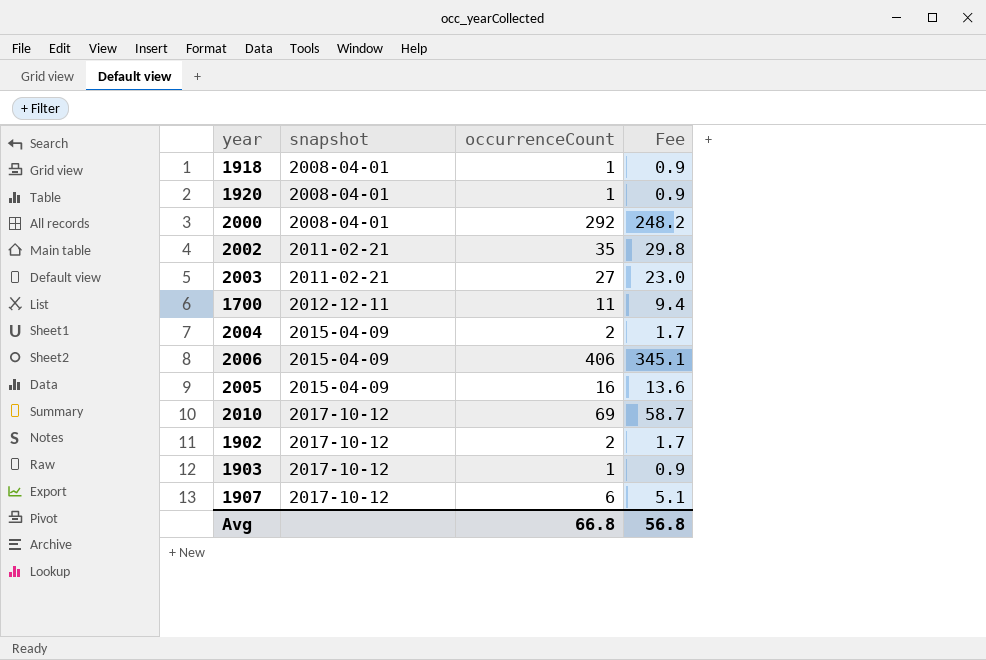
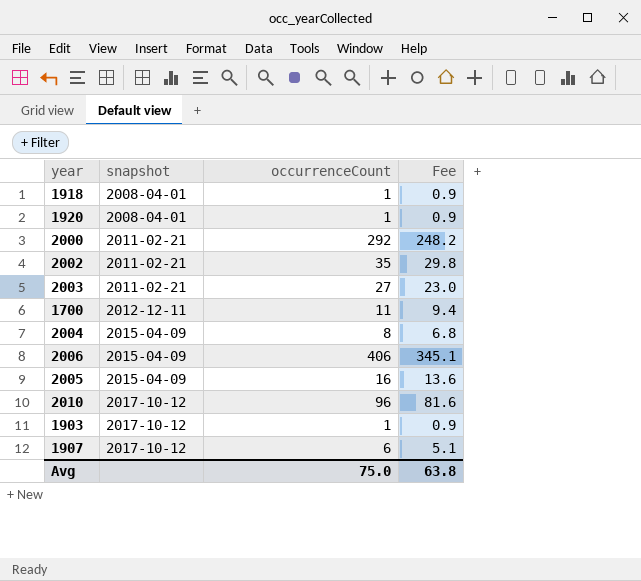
row 1902: 2017-10-12 | 2 | 1.7 -> none
2000 | snapshot: 2008-04-01 -> 2011-02-21
2004 | occurrenceCount: 2 -> 8
2004 | Fee: 1.7 -> 6.8
2010 | occurrenceCount: 69 -> 96
2010 | Fee: 58.7 -> 81.6
Avg | occurrenceCount: 66.8 -> 75.0
Avg | Fee: 56.8 -> 63.8

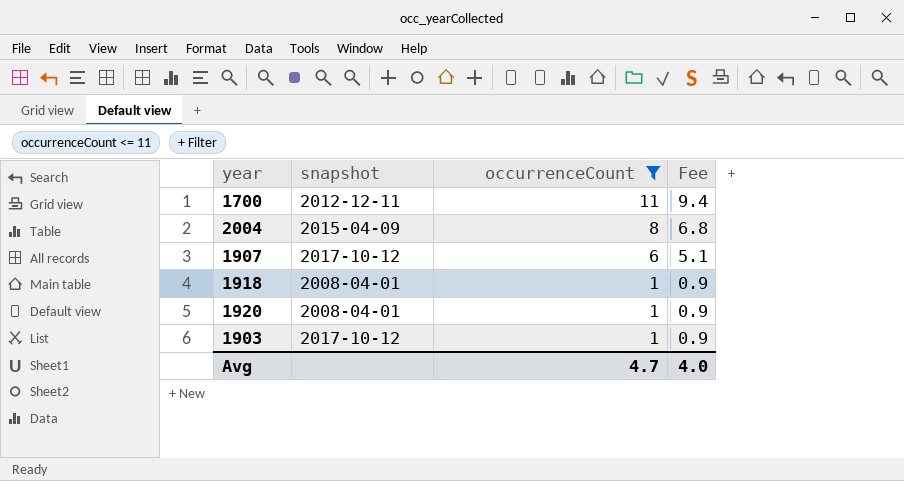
filter: none -> occurrenceCount <= 11
row order: snapshot ascending -> occurrenceCount descending
Avg | occurrenceCount: 75.0 -> 4.7
Avg | Fee: 63.8 -> 4.0

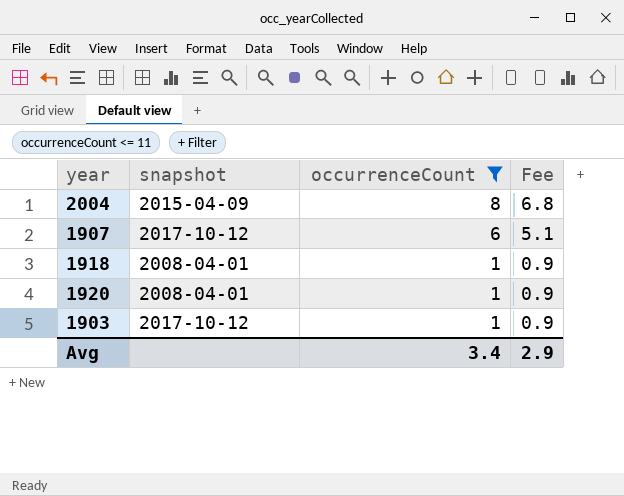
row 1700: 2012-12-11 | 11 | 9.4 -> none
Avg | occurrenceCount: 4.7 -> 3.4
Avg | Fee: 4.0 -> 2.9

